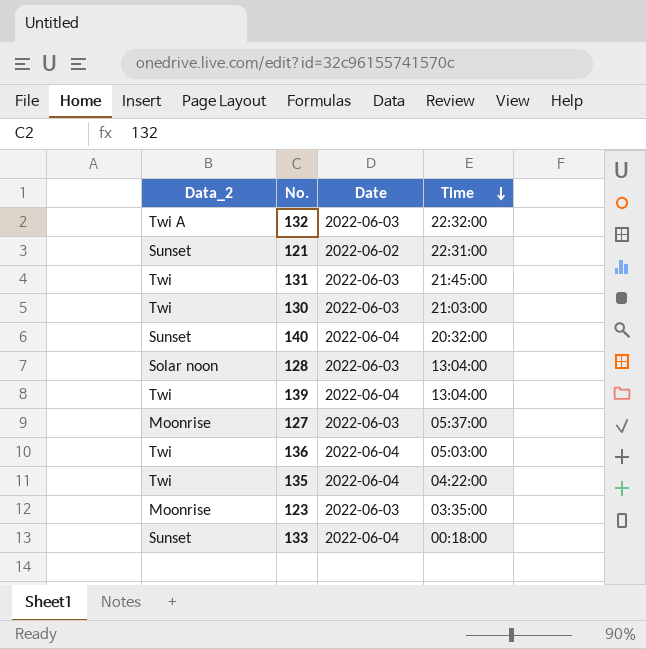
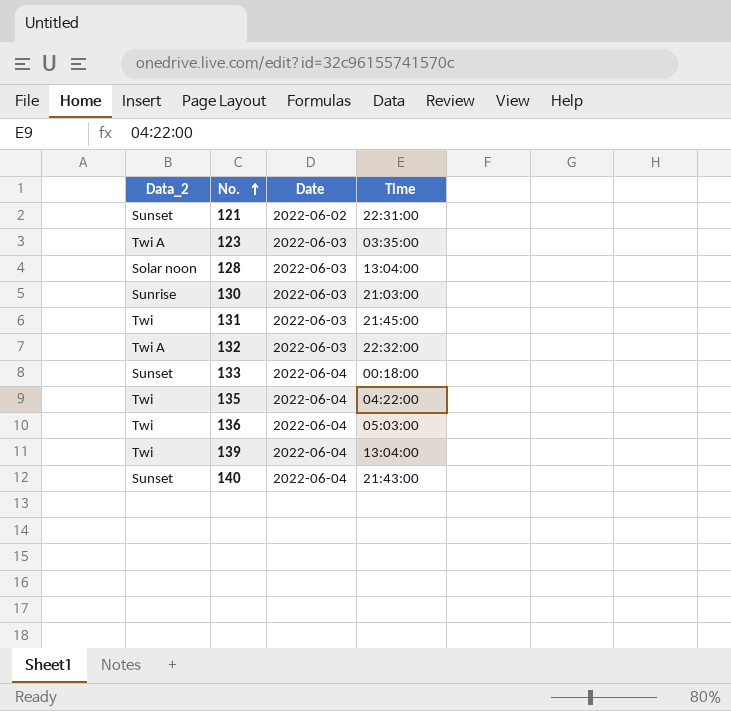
row order: Time descending -> No. ascending
row 127: Moonrise | 2022-06-03 | 05:37:00 -> none
123 | Data_2: Moonrise -> Twi A
130 | Data_2: Twi -> Sunrise
140 | Time: 20:32:00 -> 21:43:00

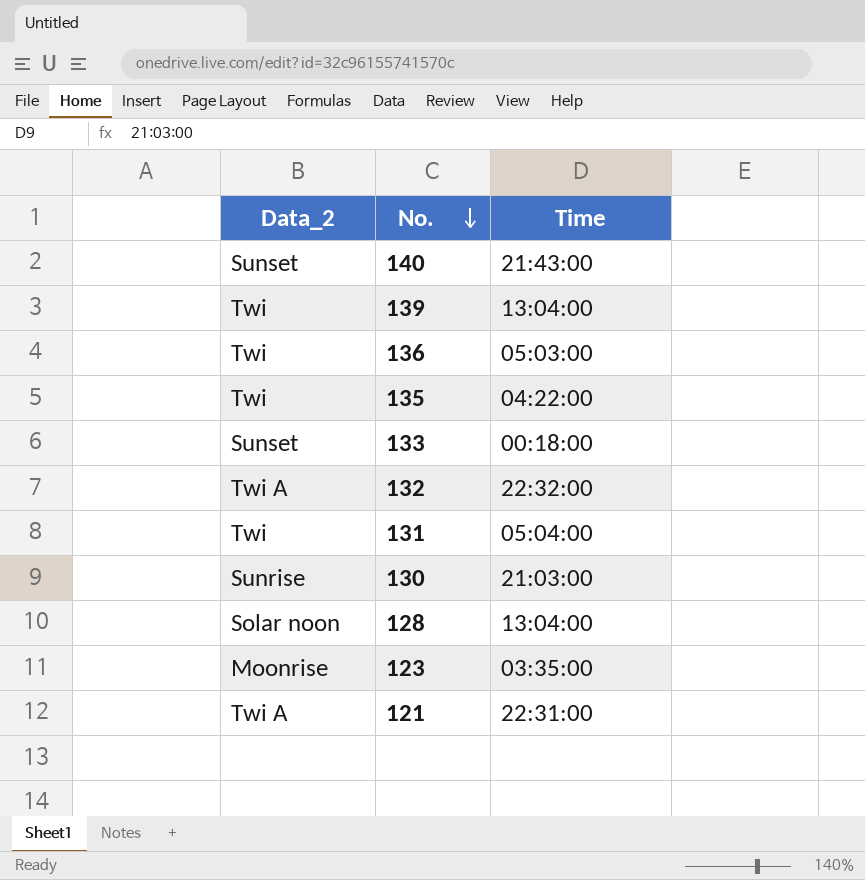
row order: No. ascending -> No. descending
column Date | position: 3 -> none
131 | Time: 21:45:00 -> 05:04:00
123 | Data_2: Twi A -> Moonrise
121 | Data_2: Sunset -> Twi A

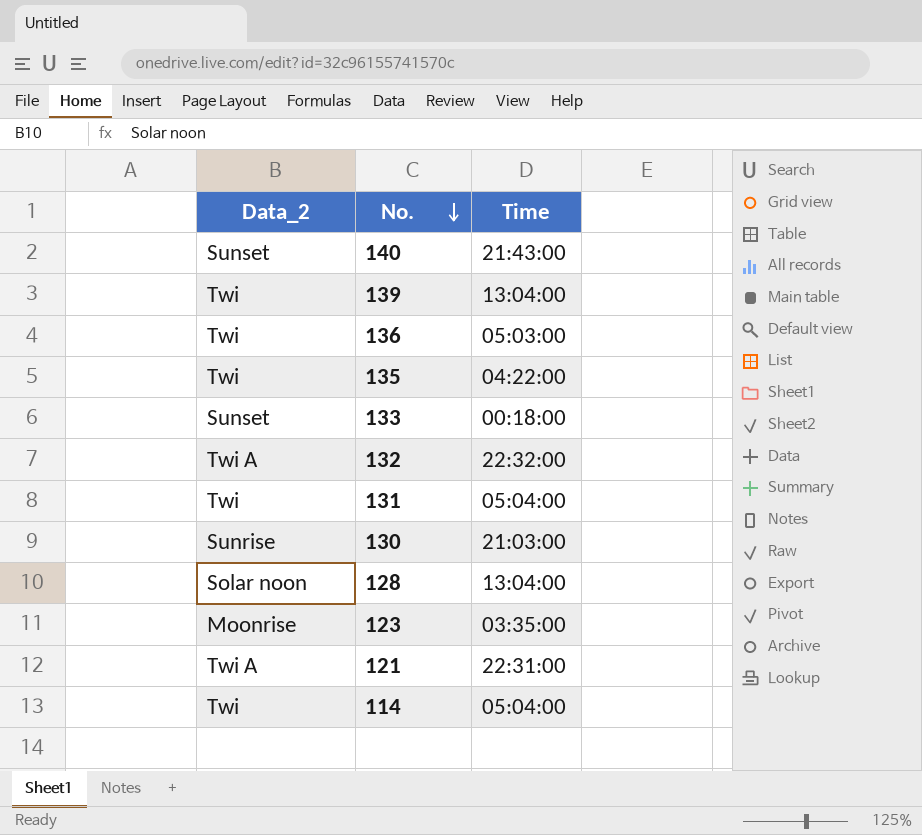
row 114: none -> Twi | 05:04:00

